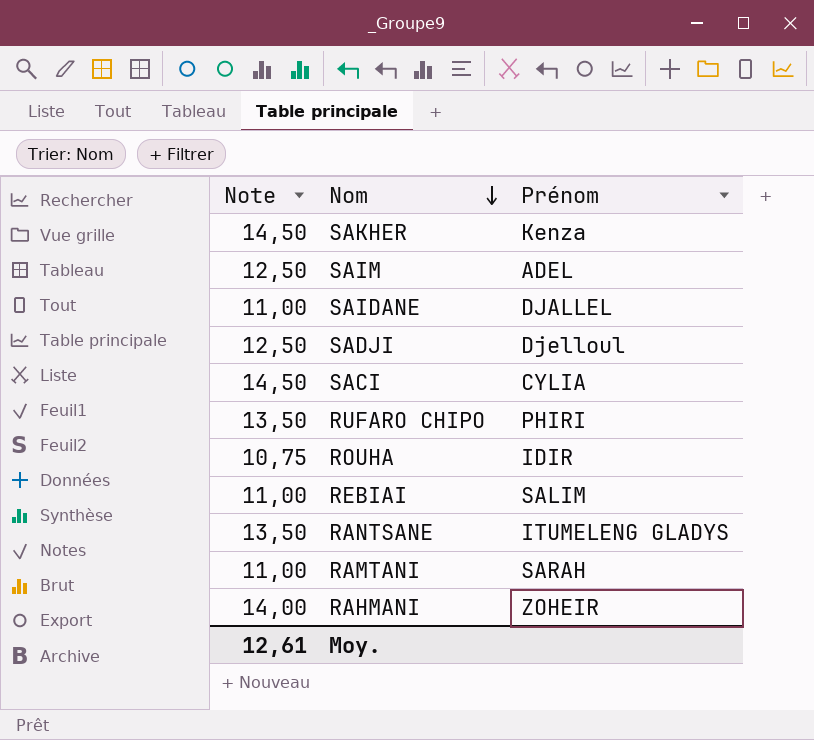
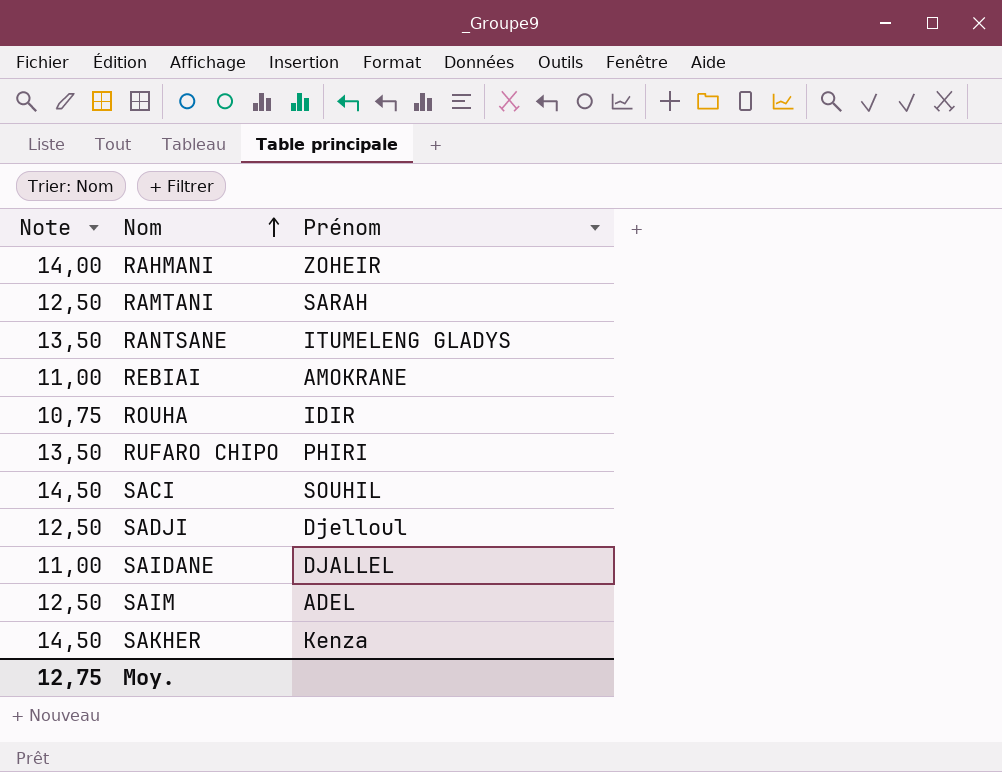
row order: Nom descending -> Nom ascending
RAMTANI | Note: 11,00 -> 12,50
REBIAI | Prénom: SALIM -> AMOKRANE
SACI | Prénom: CYLIA -> SOUHIL
Moy. | Note: 12,61 -> 12,75

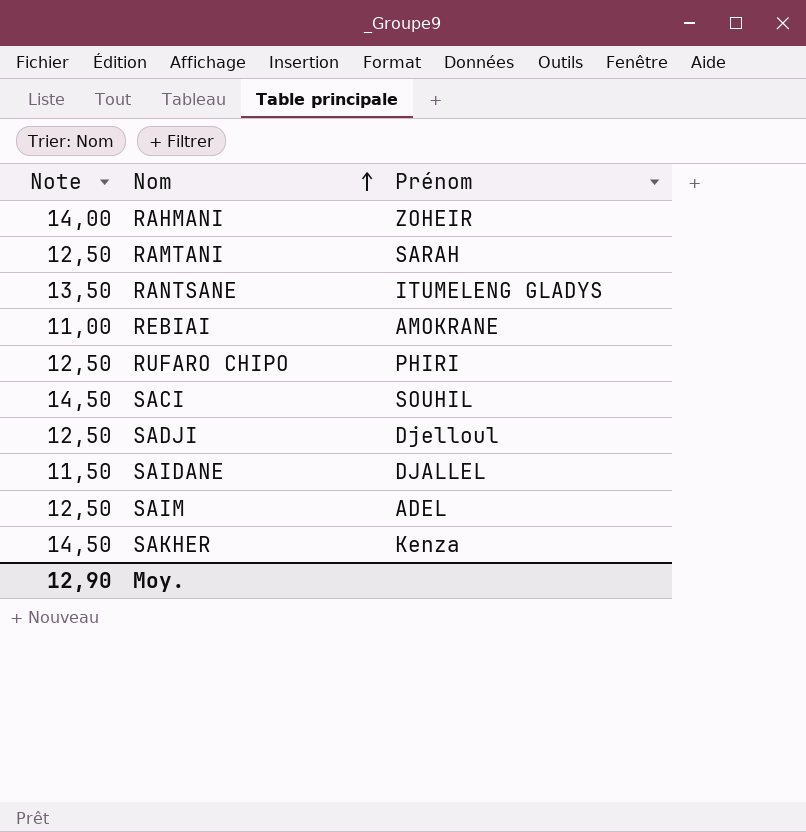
row ROUHA: 10,75 | IDIR -> none
RUFARO CHIPO | Note: 13,50 -> 12,50
SAIDANE | Note: 11,00 -> 11,50
Moy. | Note: 12,75 -> 12,90

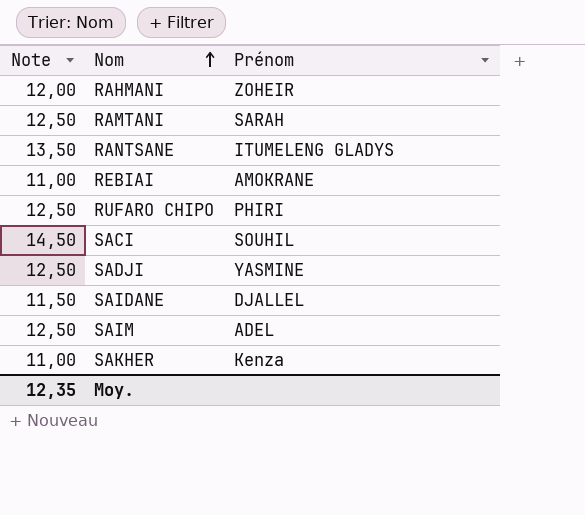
RAHMANI | Note: 14,00 -> 12,00
SADJI | Prénom: Djelloul -> YASMINE
SAKHER | Note: 14,50 -> 11,00
Moy. | Note: 12,90 -> 12,35

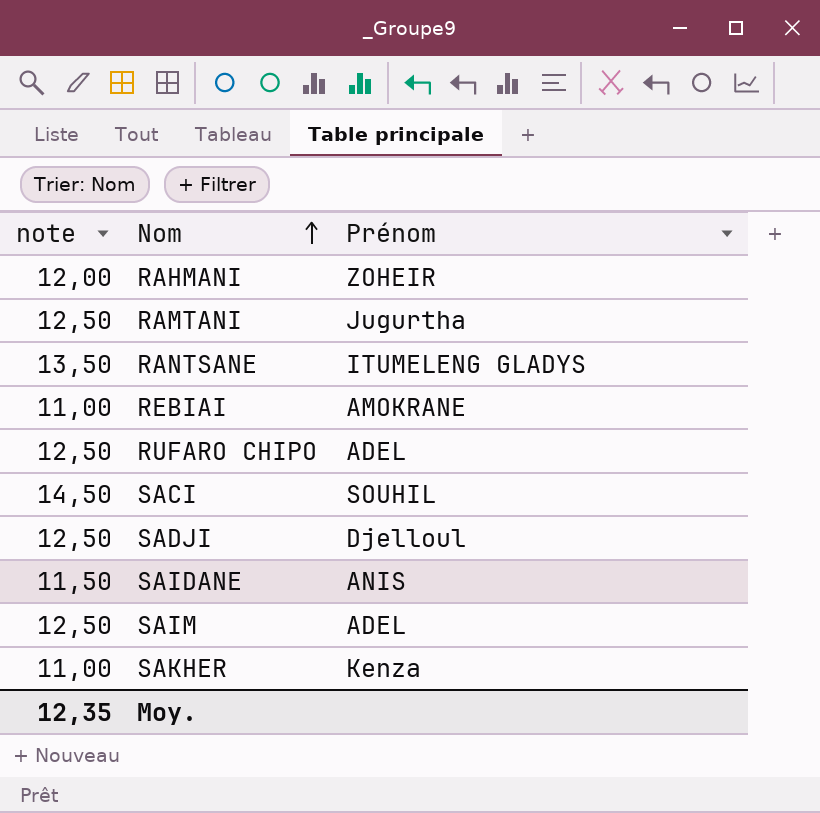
column name: Note -> note
RAMTANI | Prénom: SARAH -> Jugurtha
RUFARO CHIPO | Prénom: PHIRI -> ADEL
SADJI | Prénom: YASMINE -> Djelloul
SAIDANE | Prénom: DJALLEL -> ANIS

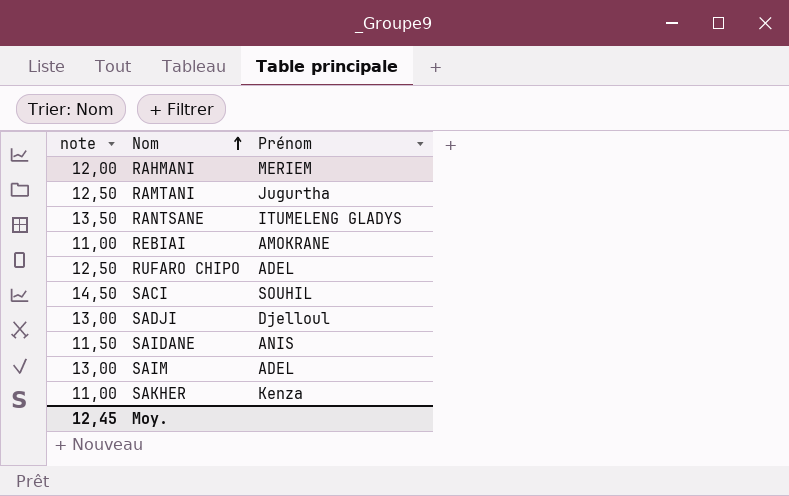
RAHMANI | Prénom: ZOHEIR -> MERIEM
SADJI | note: 12,50 -> 13,00
SAIM | note: 12,50 -> 13,00
Moy. | note: 12,35 -> 12,45

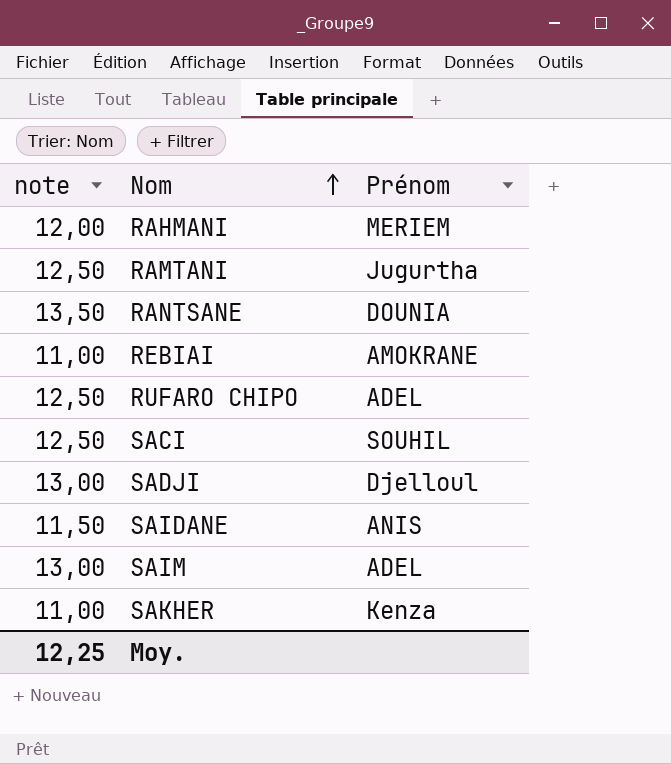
RANTSANE | Prénom: ITUMELENG GLADYS -> DOUNIA
SACI | note: 14,50 -> 12,50
Moy. | note: 12,45 -> 12,25

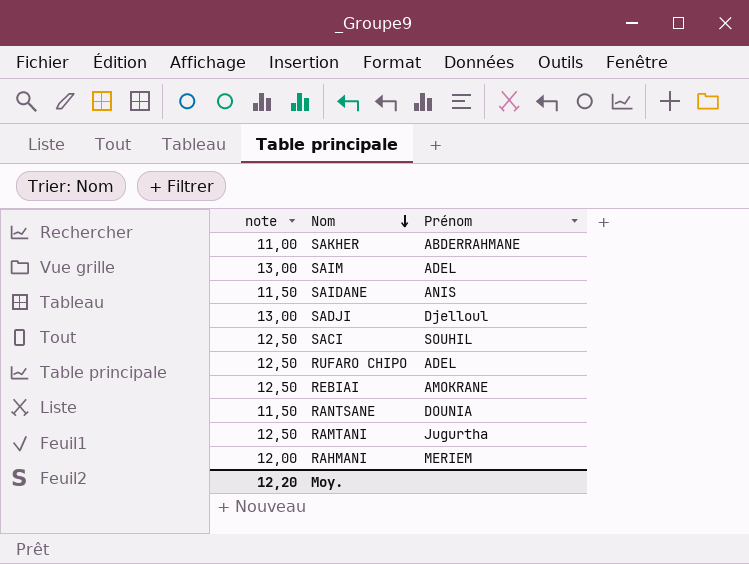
row order: Nom ascending -> Nom descending
SAKHER | Prénom: Kenza -> ABDERRAHMANE
REBIAI | note: 11,00 -> 12,50
RANTSANE | note: 13,50 -> 11,50
Moy. | note: 12,25 -> 12,20

